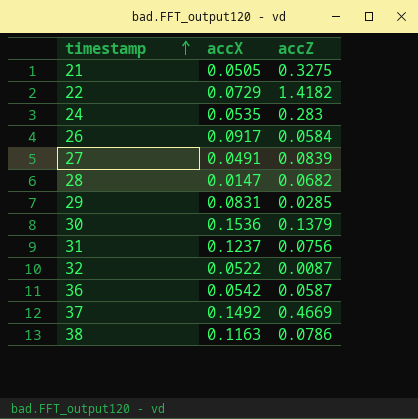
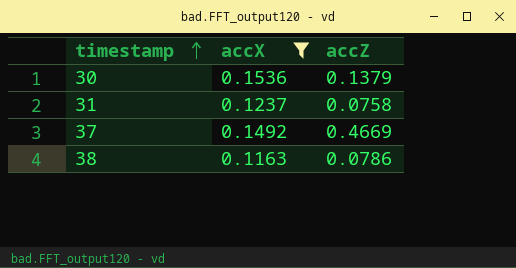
filter: none -> accX >= 0.1163
31 | accZ: 0.0756 -> 0.0758

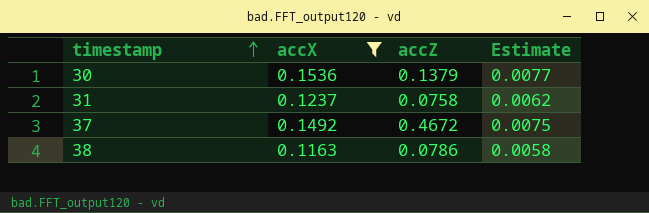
column Estimate | formula: none -> [accX] * 0.05
37 | accZ: 0.4669 -> 0.4672

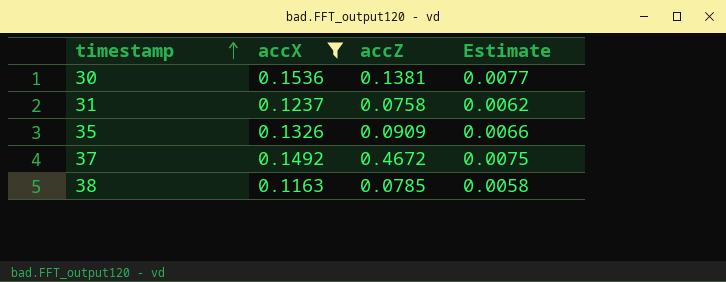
30 | accZ: 0.1379 -> 0.1381
row 35: none -> 0.1326 | 0.0909 | 0.0066
38 | accZ: 0.0786 -> 0.0785

